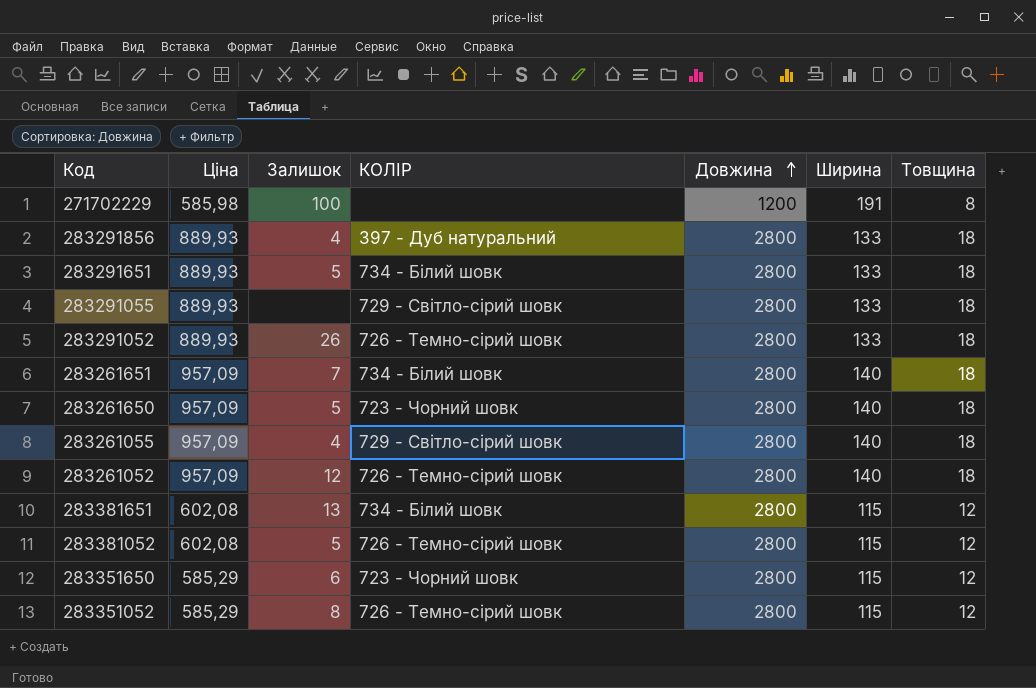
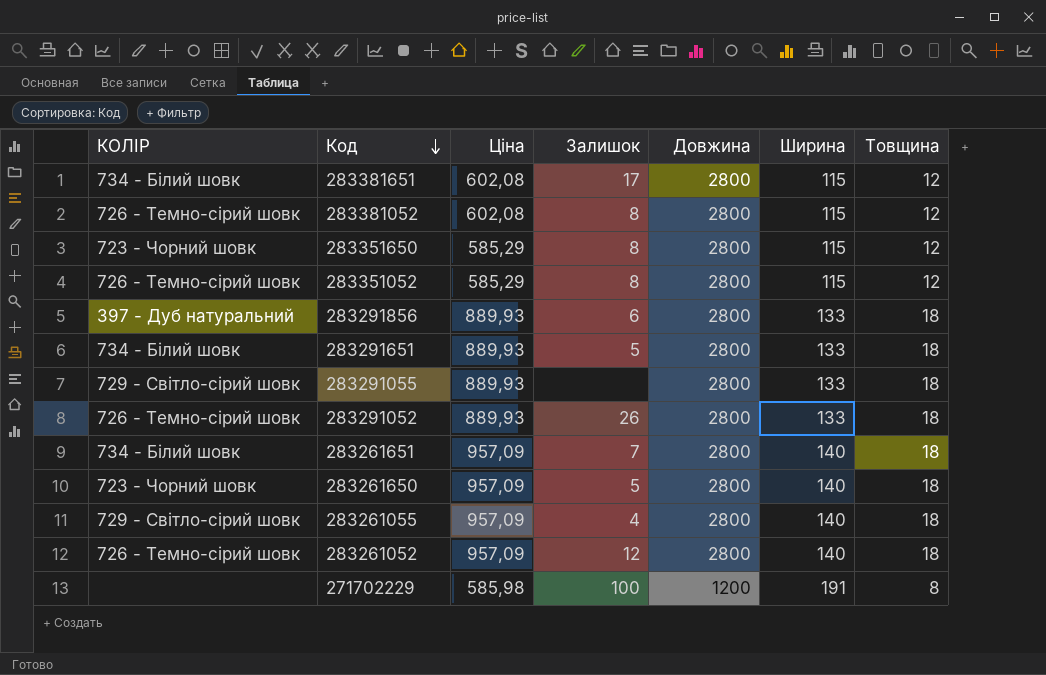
row order: Довжина ascending -> Код descending
column КОЛІР | position: 4 -> 1
283381651 | Залишок: 13 -> 17
283381052 | Залишок: 5 -> 8
283351650 | Залишок: 6 -> 8
283291856 | Залишок: 4 -> 6

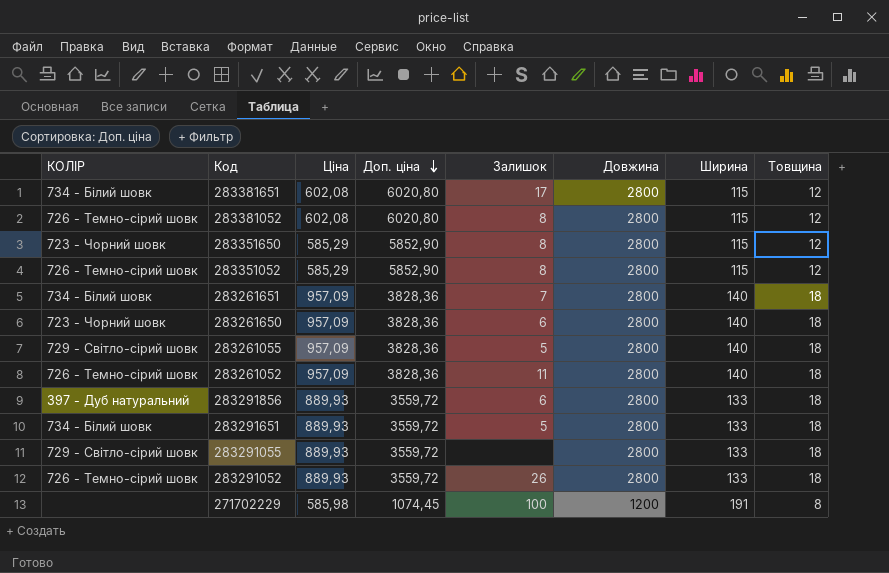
row order: Код descending -> Доп. ціна descending
column Доп. ціна | position: none -> 4
283261650 | Залишок: 5 -> 6
283261055 | Залишок: 4 -> 5
283261052 | Залишок: 12 -> 11

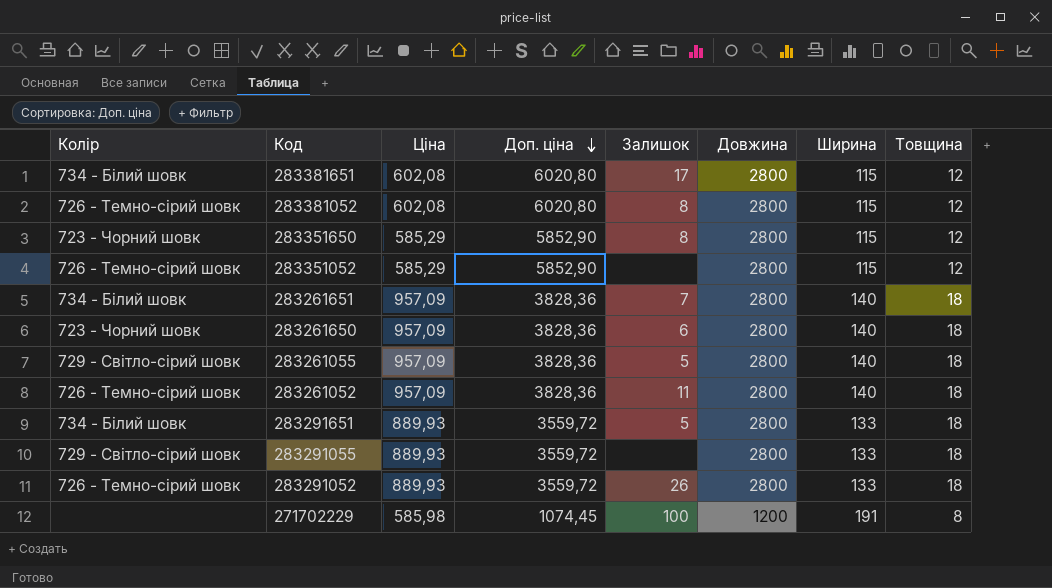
column name: КОЛІР -> Колір
row 283291856: 397 - Дуб натуральний | 889,93 | 3559,72 | 6 | 2800 | 133 | 18 -> none
283351052 | Залишок: 8 -> none

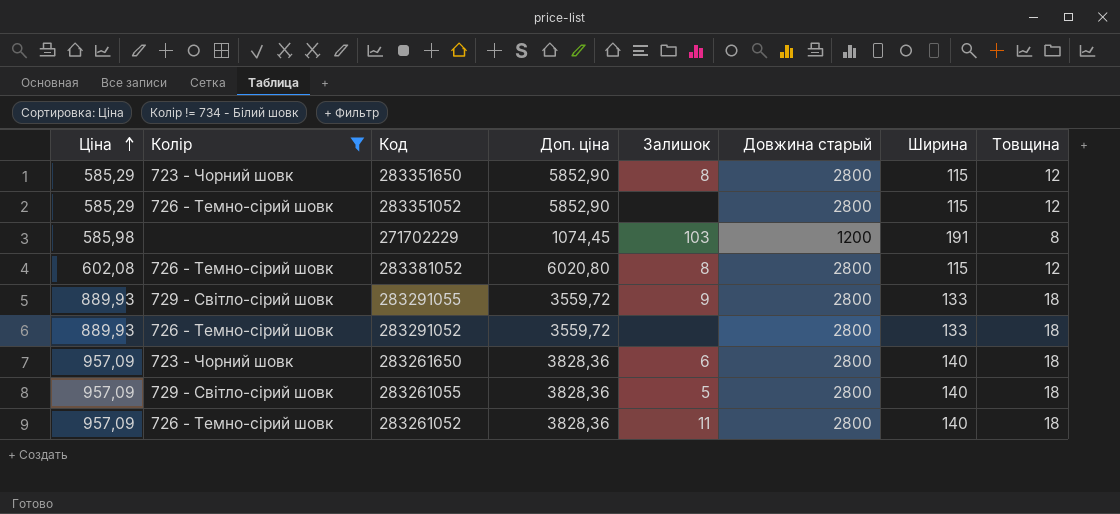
filter: none -> Колір != 734 - Білий шовк
row order: Доп. ціна descending -> Ціна ascending
column Ціна | position: 3 -> 1
column name: Довжина -> Довжина старый
271702229 | Залишок: 100 -> 103
283291055 | Залишок: none -> 9
283291052 | Залишок: 26 -> none

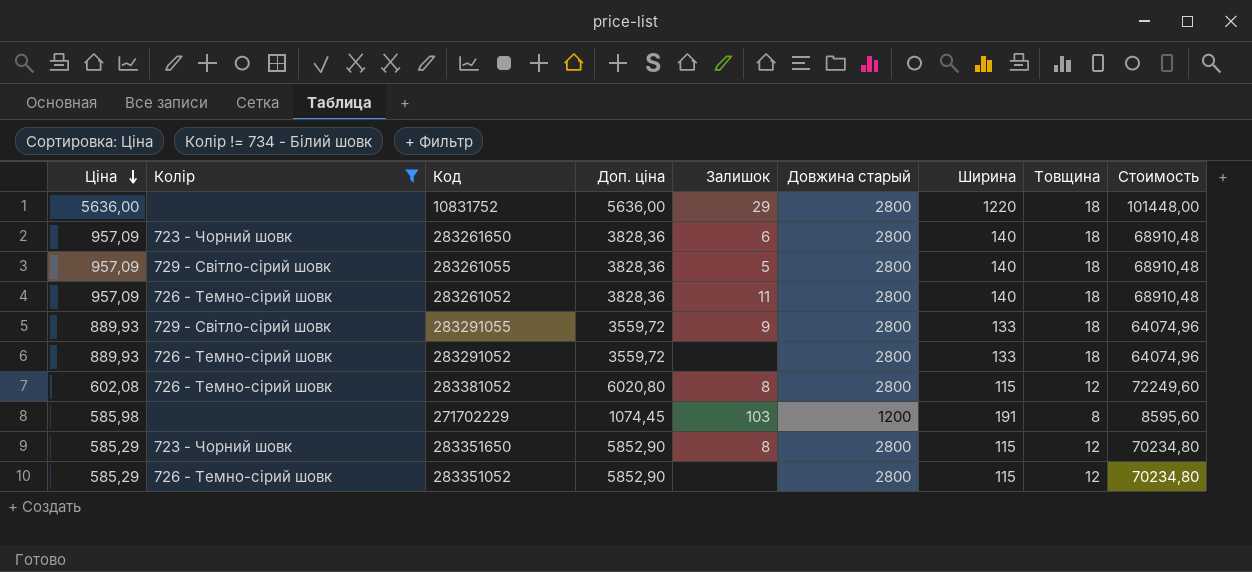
row order: Ціна ascending -> Ціна descending
column Стоимость | formula: none -> [Доп. ціна] * [Товщина]
row 10831752: none -> 5636,00 | none | 5636,00 | 29 | 2800 | 1220 | 18 | 101448,00

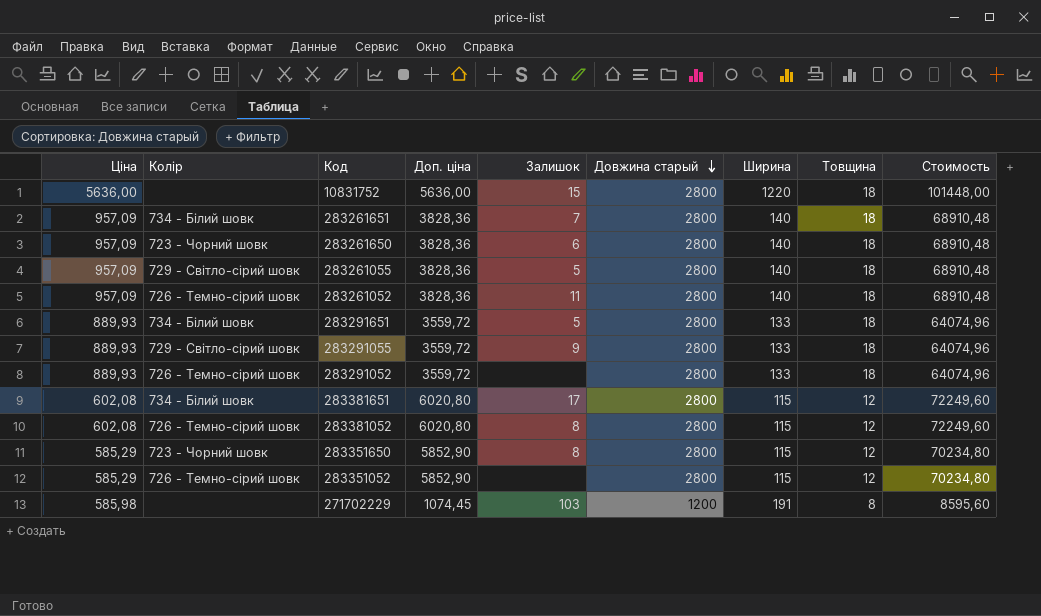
filter: Колір != 734 - Білий шовк -> none
row order: Ціна descending -> Довжина старый descending
10831752 | Залишок: 29 -> 15

